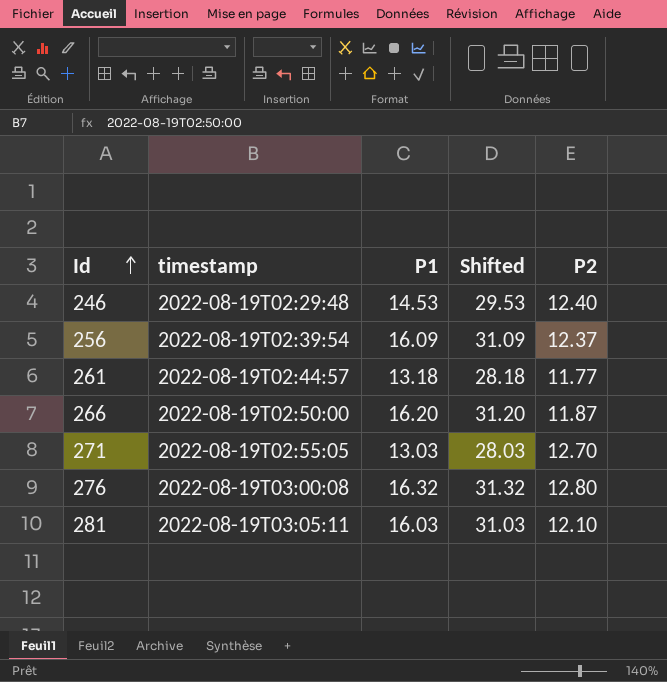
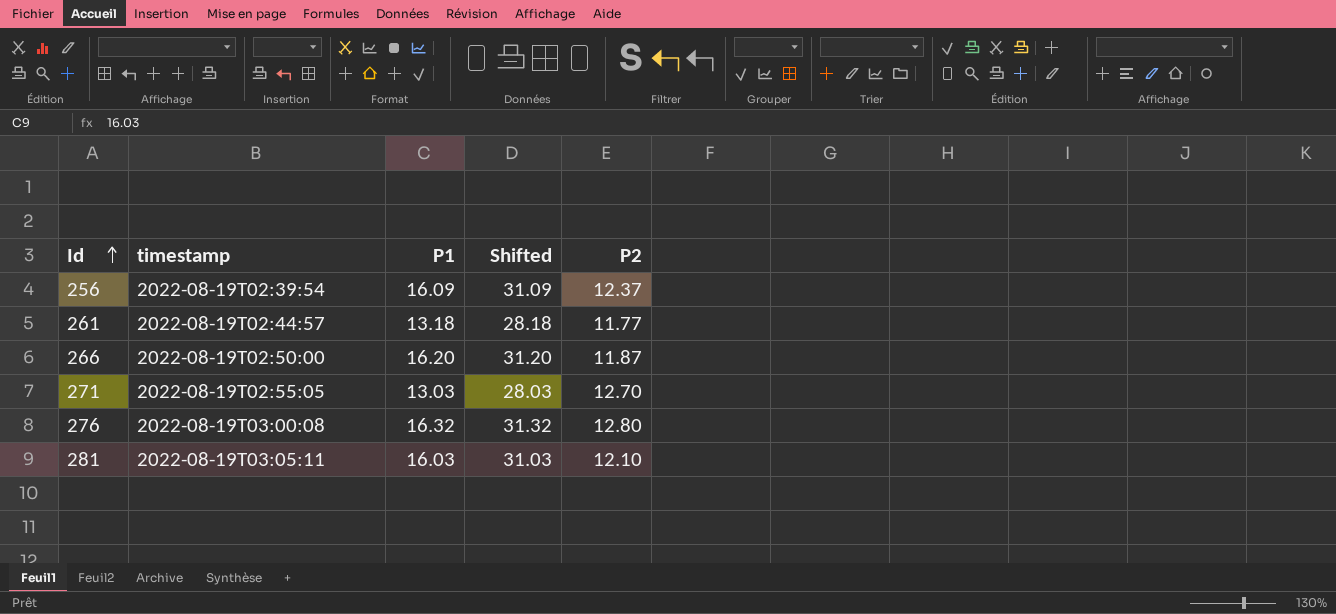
row 246: 2022-08-19T02:29:48 | 14.53 | 29.53 | 12.40 -> none

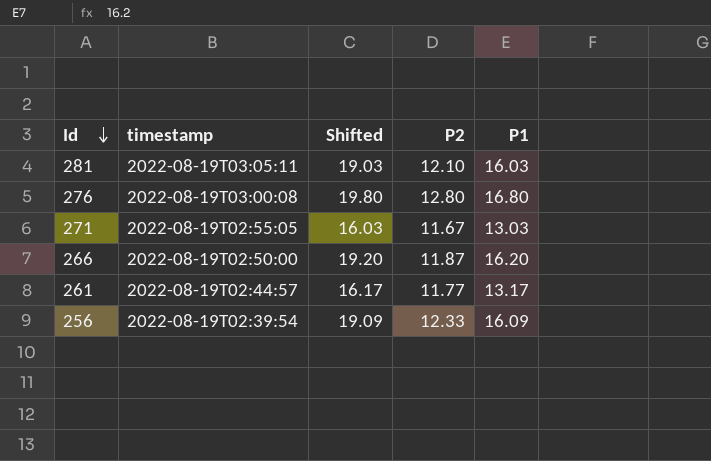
row order: Id ascending -> Id descending
column Shifted | formula: [P1] + 15 -> [P1] + 3
column P1 | position: 3 -> 5
276 | P1: 16.32 -> 16.80
271 | P2: 12.70 -> 11.67
261 | P1: 13.18 -> 13.17
256 | P2: 12.37 -> 12.33

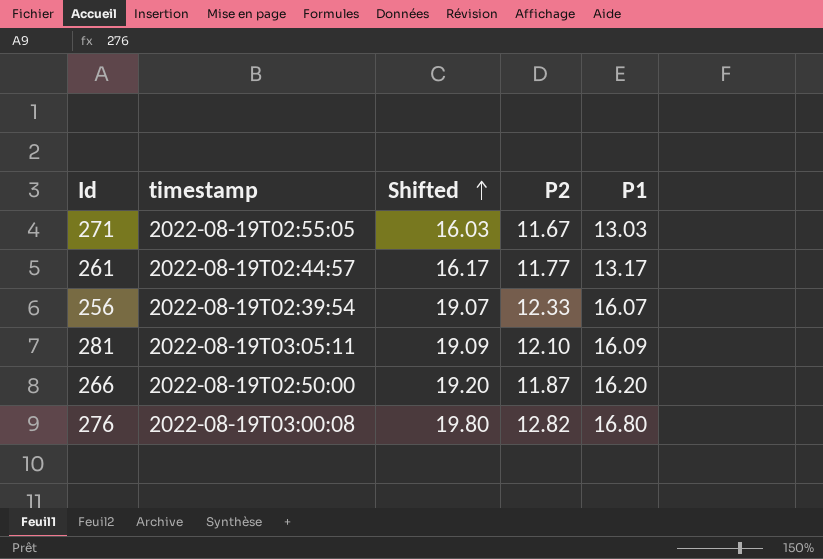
row order: Id descending -> Shifted ascending
256 | Shifted: 19.09 -> 19.07
256 | P1: 16.09 -> 16.07
281 | Shifted: 19.03 -> 19.09
281 | P1: 16.03 -> 16.09
276 | P2: 12.80 -> 12.82

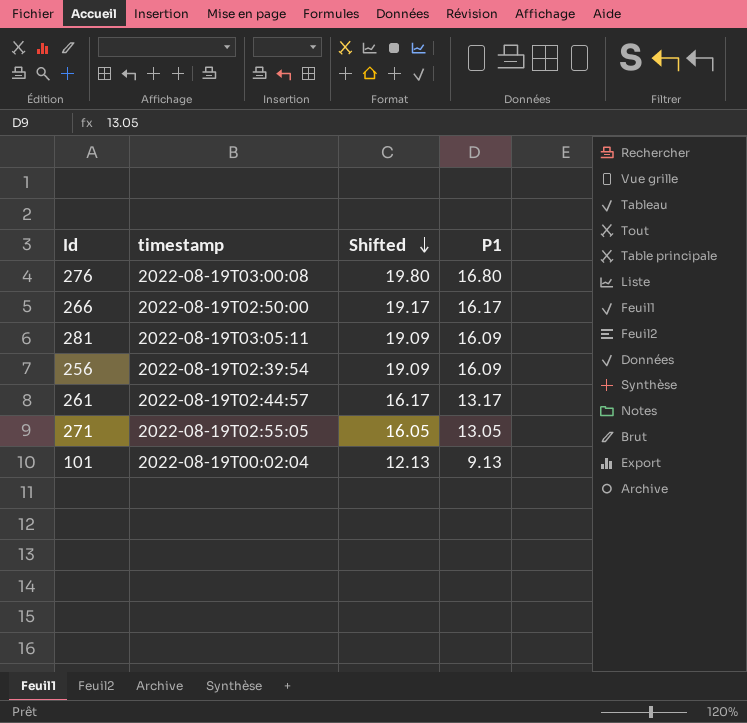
row order: Shifted ascending -> Shifted descending
column P2 | position: 4 -> none
266 | Shifted: 19.20 -> 19.17
266 | P1: 16.20 -> 16.17
256 | Shifted: 19.07 -> 19.09
256 | P1: 16.07 -> 16.09
271 | Shifted: 16.03 -> 16.05
271 | P1: 13.03 -> 13.05
row 101: none -> 2022-08-19T00:02:04 | 12.13 | 9.13

